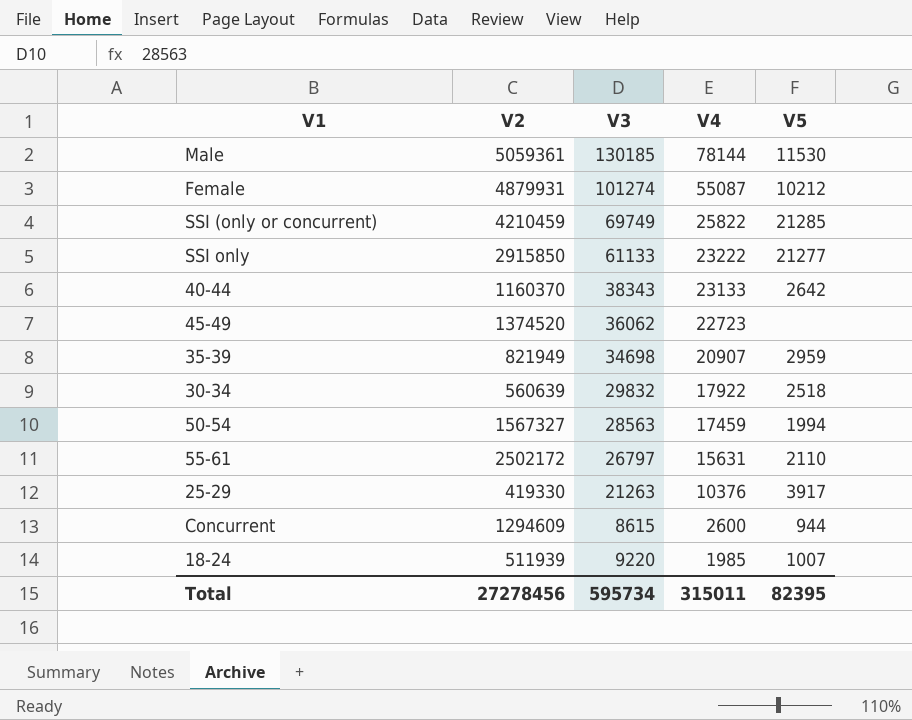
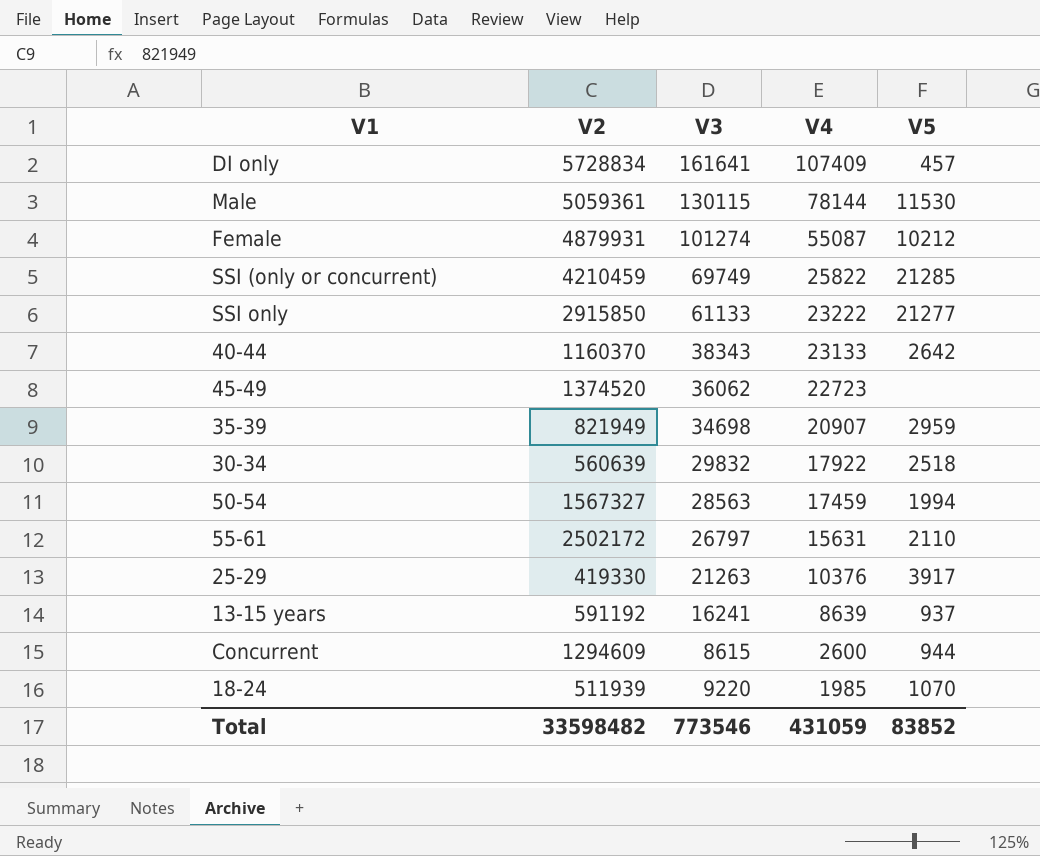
row DI only: none -> 5728834 | 161641 | 107409 | 457
Male | V3: 130185 -> 130115
row 13-15 years: none -> 591192 | 16241 | 8639 | 937
18-24 | V5: 1007 -> 1070
Total | V2: 27278456 -> 33598482
Total | V3: 595734 -> 773546
Total | V4: 315011 -> 431059
Total | V5: 82395 -> 83852

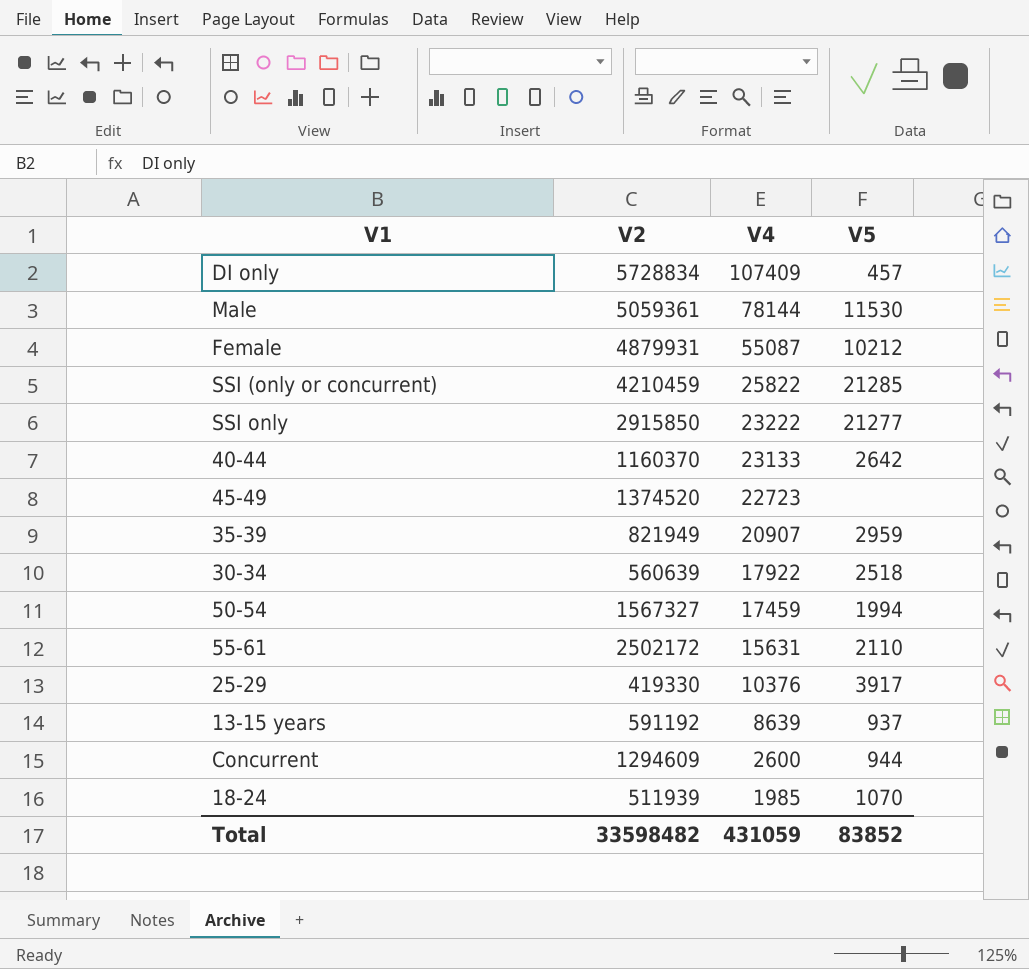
column V3 | position: 3 -> none

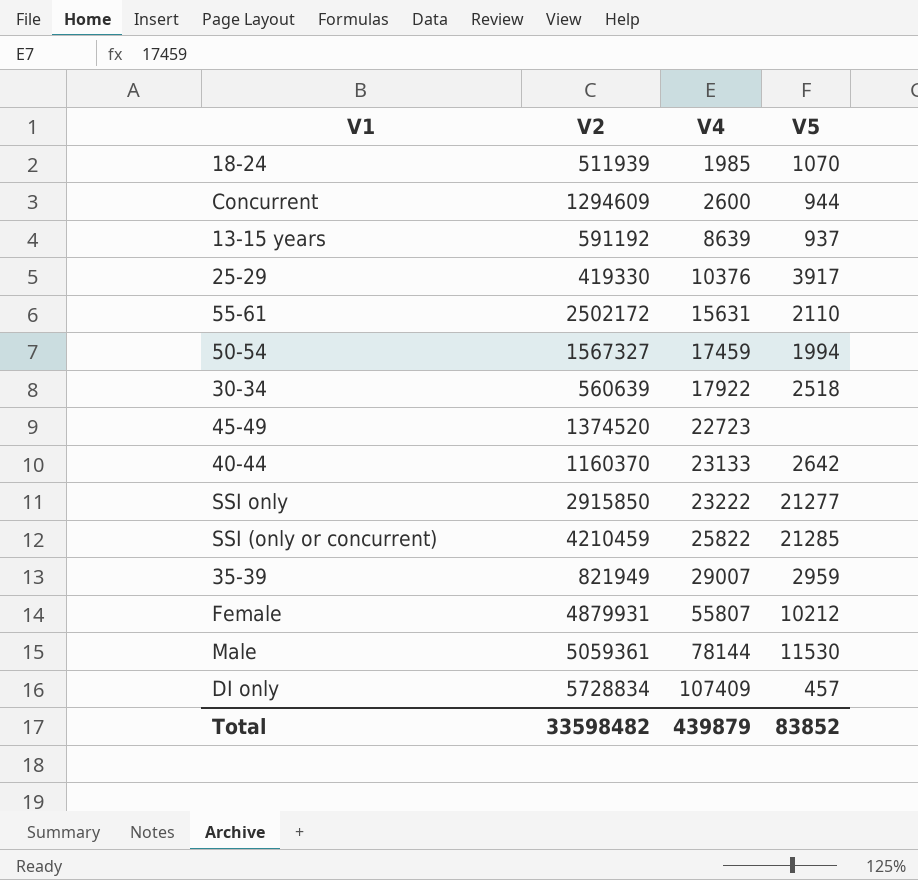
row order: V4 descending -> V4 ascending
35-39 | V4: 20907 -> 29007
Female | V4: 55087 -> 55807
Total | V4: 431059 -> 439879

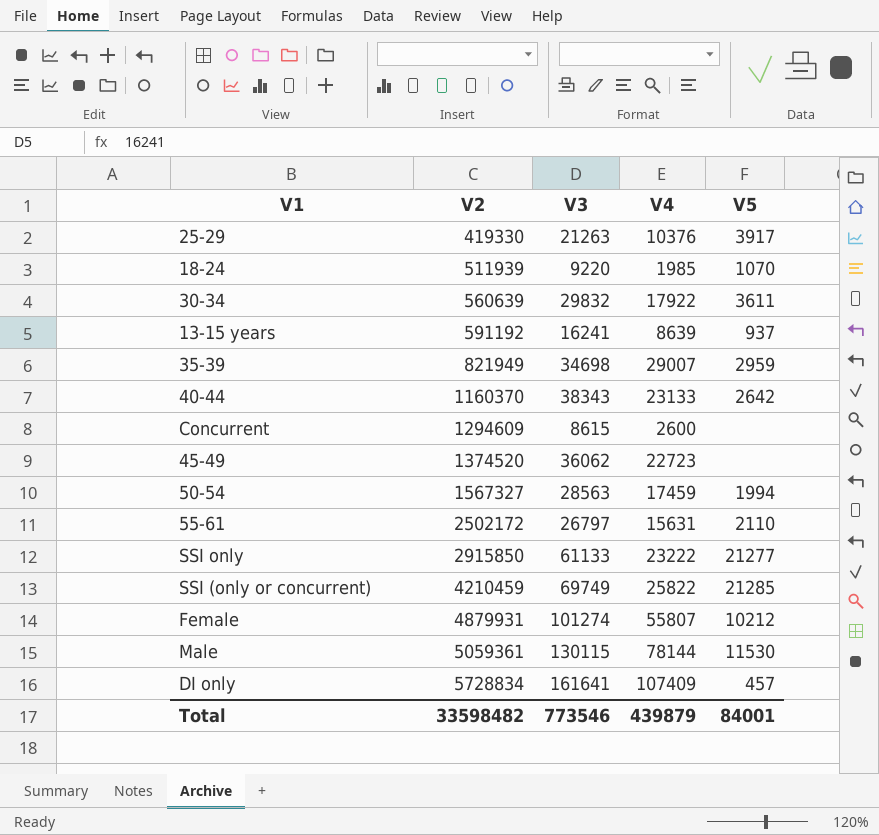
row order: V4 ascending -> V2 ascending
column V3 | position: none -> 3
30-34 | V5: 2518 -> 3611
Concurrent | V5: 944 -> none
Total | V5: 83852 -> 84001

